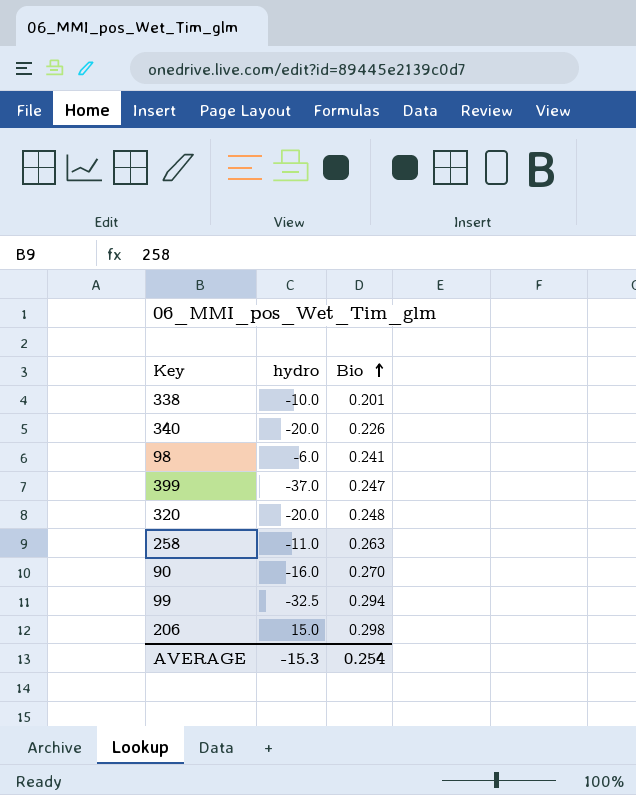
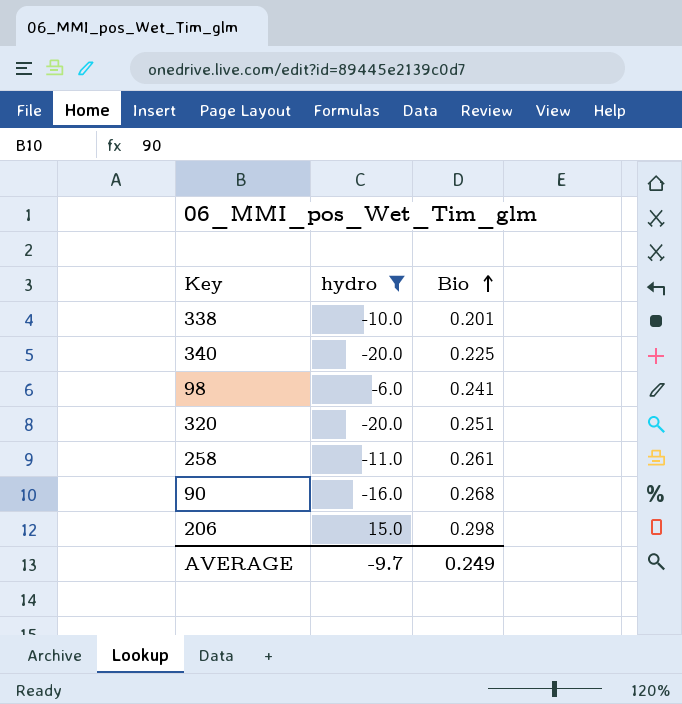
filter: none -> hydro >= -20.0
340 | Bio: 0.226 -> 0.225
320 | Bio: 0.248 -> 0.251
258 | Bio: 0.263 -> 0.261
90 | Bio: 0.270 -> 0.268
AVERAGE | hydro: -15.3 -> -9.7
AVERAGE | Bio: 0.254 -> 0.249

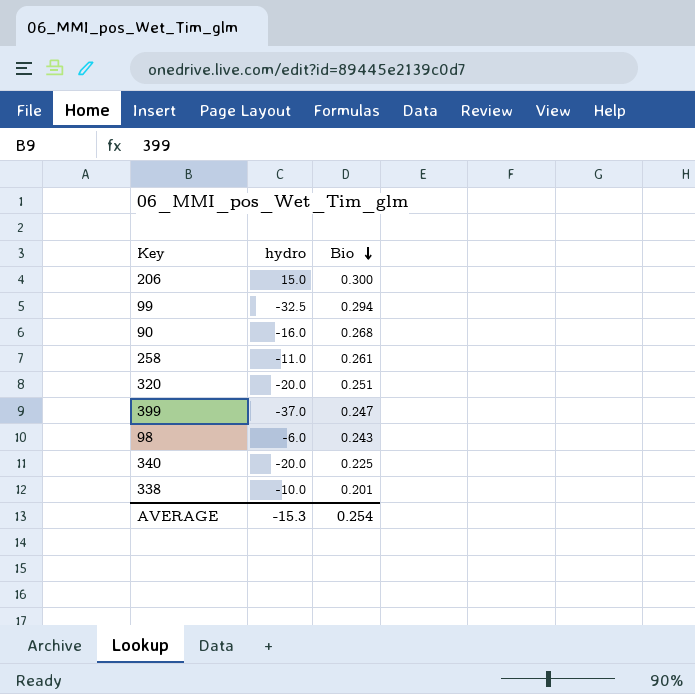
filter: hydro >= -20.0 -> none
row order: Bio ascending -> Bio descending
206 | Bio: 0.298 -> 0.300
98 | Bio: 0.241 -> 0.243
AVERAGE | hydro: -9.7 -> -15.3
AVERAGE | Bio: 0.249 -> 0.254

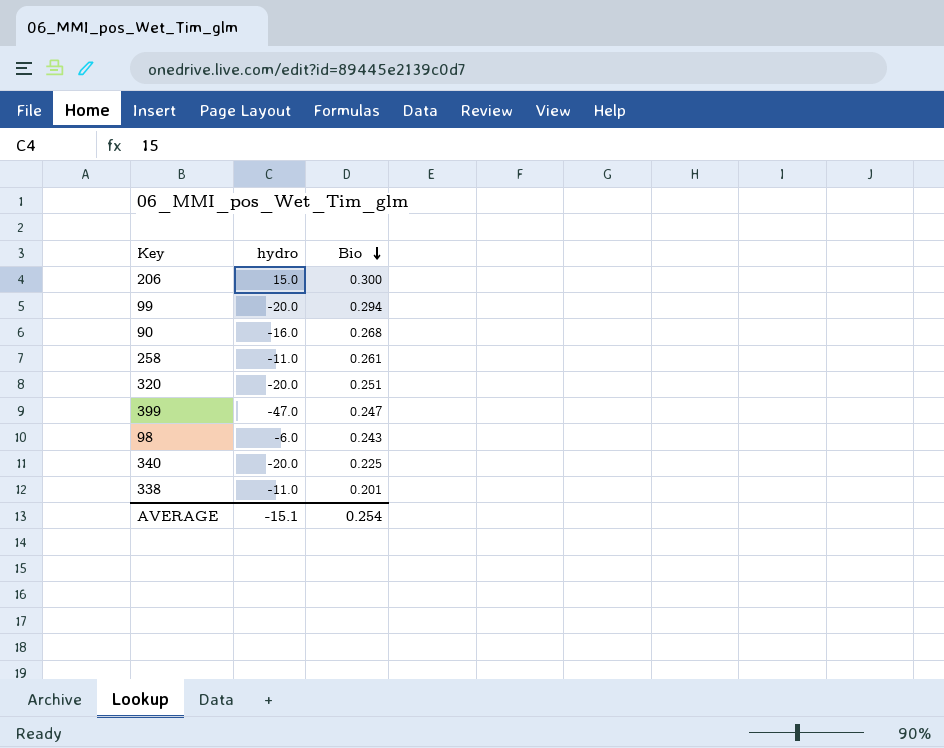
99 | hydro: -32.5 -> -20.0
399 | hydro: -37.0 -> -47.0
338 | hydro: -10.0 -> -11.0
AVERAGE | hydro: -15.3 -> -15.1

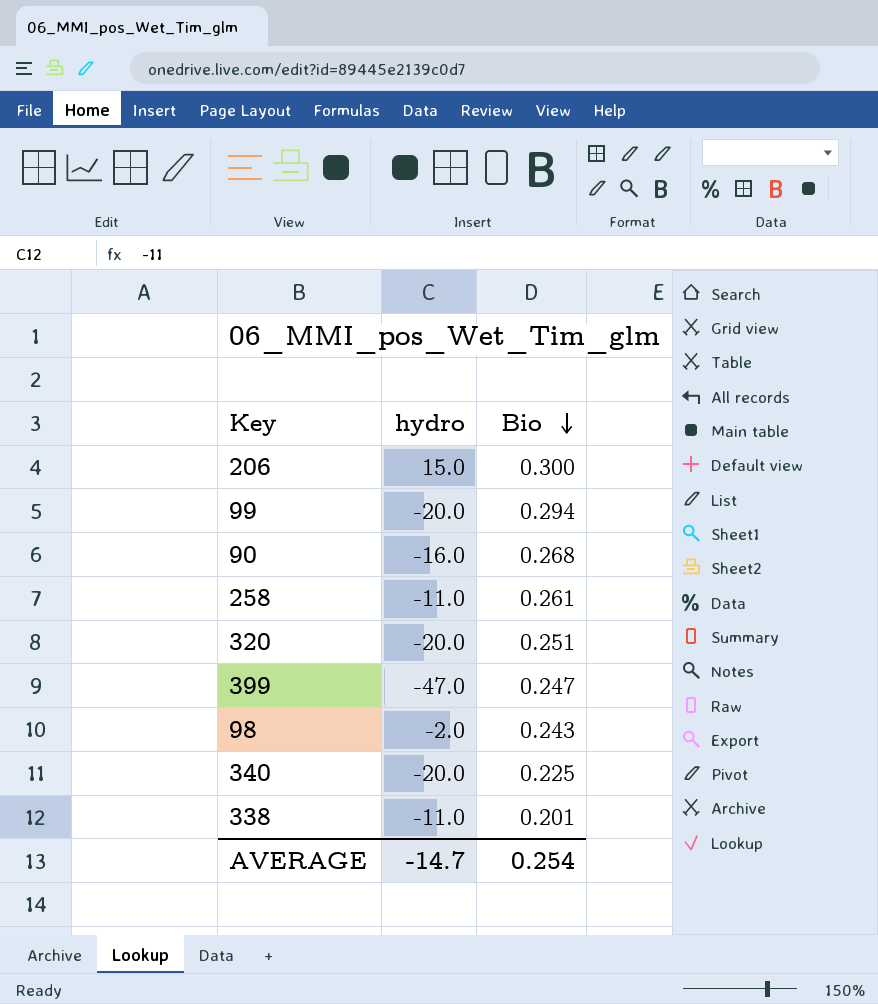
98 | hydro: -6.0 -> -2.0
AVERAGE | hydro: -15.1 -> -14.7

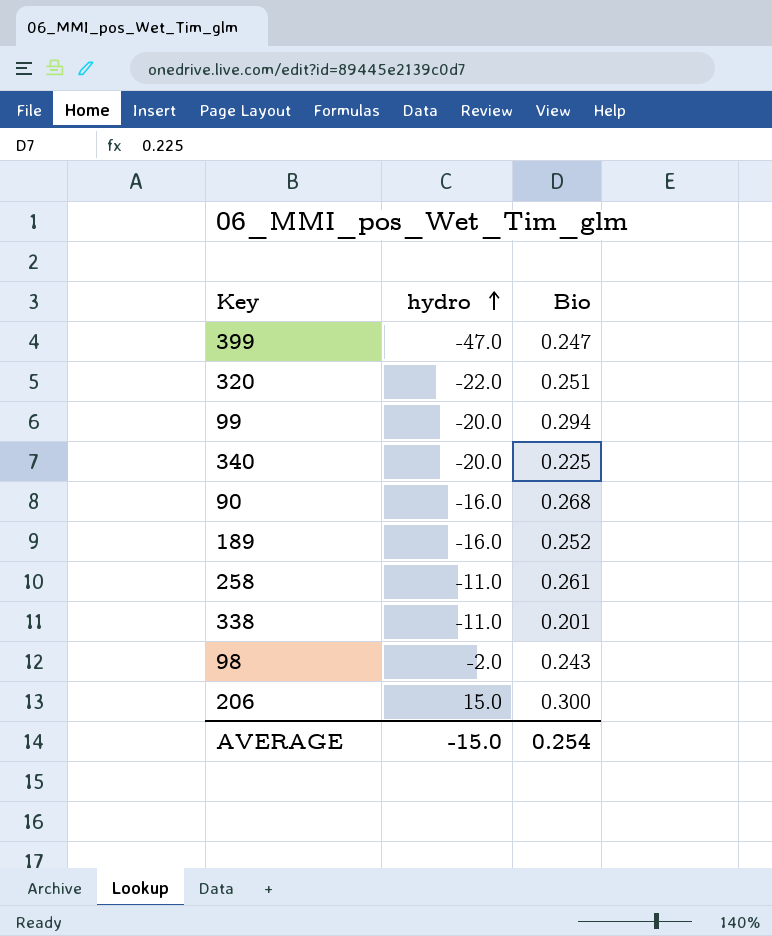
row order: Bio descending -> hydro ascending
320 | hydro: -20.0 -> -22.0
row 189: none -> -16.0 | 0.252
AVERAGE | hydro: -14.7 -> -15.0

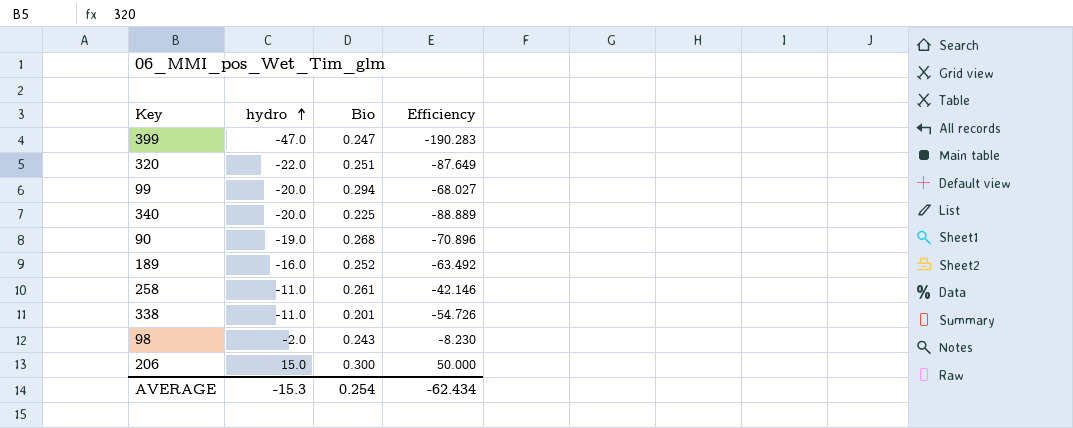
column Efficiency | formula: none -> [hydro] / [Bio]
90 | hydro: -16.0 -> -19.0
AVERAGE | hydro: -15.0 -> -15.3

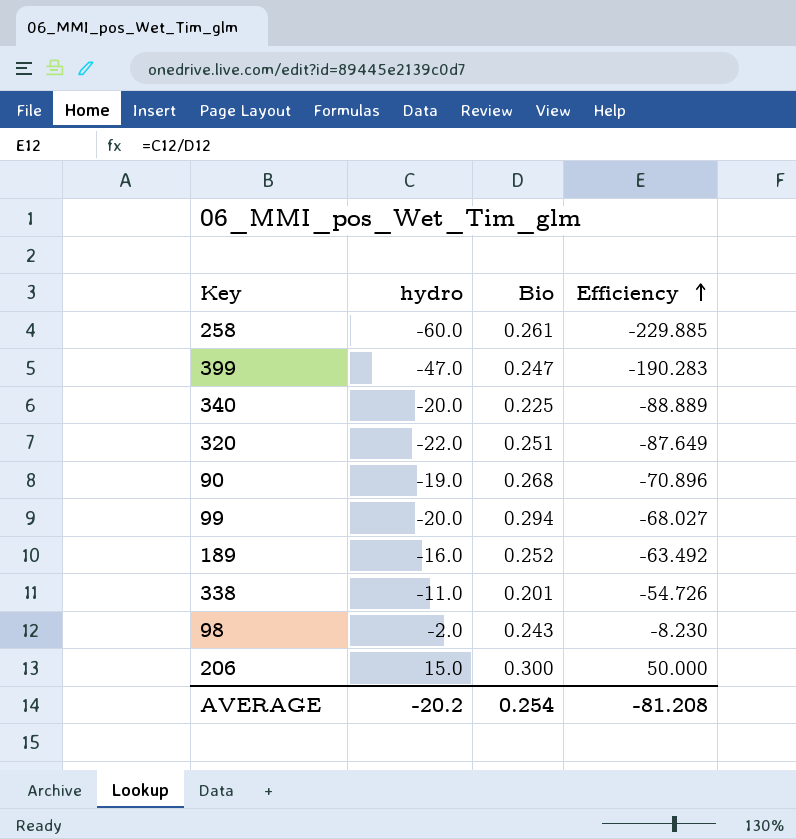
row order: hydro ascending -> Efficiency ascending
258 | hydro: -11.0 -> -60.0
258 | Efficiency: -42.146 -> -229.885
AVERAGE | hydro: -15.3 -> -20.2
AVERAGE | Efficiency: -62.434 -> -81.208

